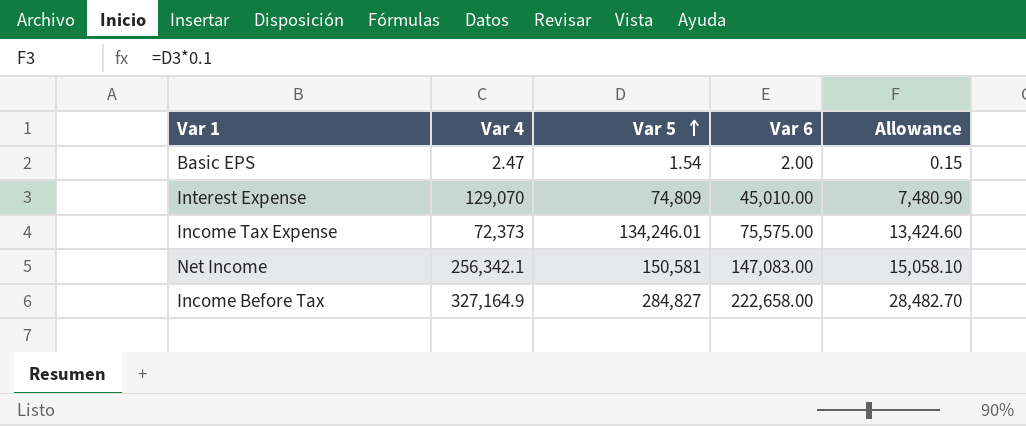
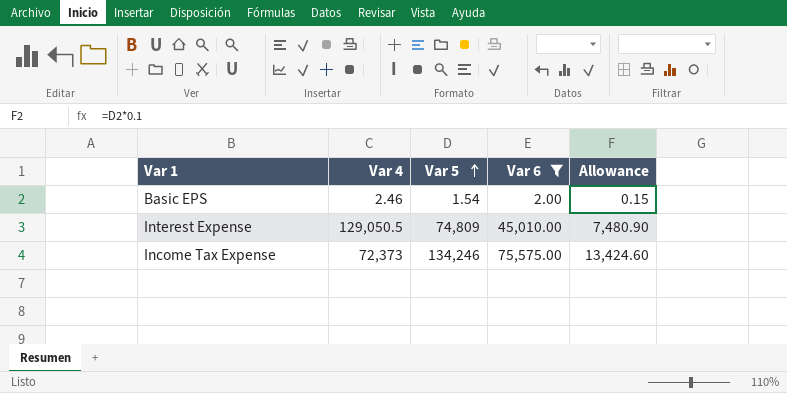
filter: none -> Var 6 <= 75,575.00
Basic EPS | Var 4: 2.47 -> 2.46
Interest Expense | Var 4: 129,070 -> 129,050.5
Income Tax Expense | Var 5: 134,246.01 -> 134,246

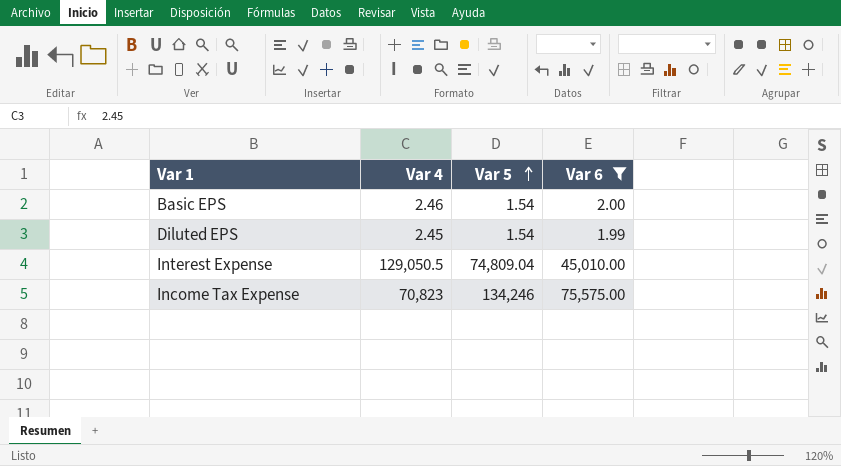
column Allowance | formula: [Var 5] * 0.1 -> none
row Diluted EPS: none -> 2.45 | 1.54 | 1.99
Interest Expense | Var 5: 74,809 -> 74,809.04
Income Tax Expense | Var 4: 72,373 -> 70,823

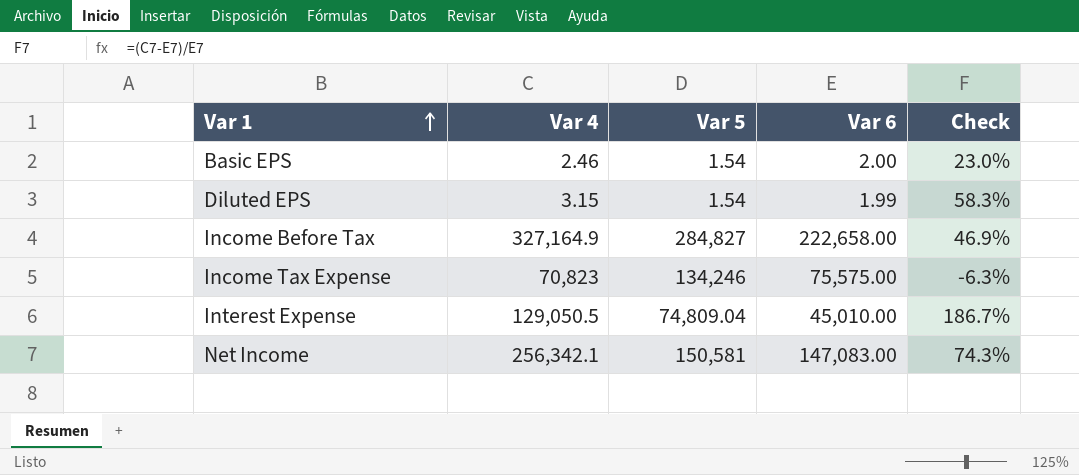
filter: Var 6 <= 75,575.00 -> none
row order: Var 5 ascending -> Var 1 ascending
column Check | formula: none -> ([Var 4] - [Var 6]) / [Var 6]
Diluted EPS | Var 4: 2.45 -> 3.15

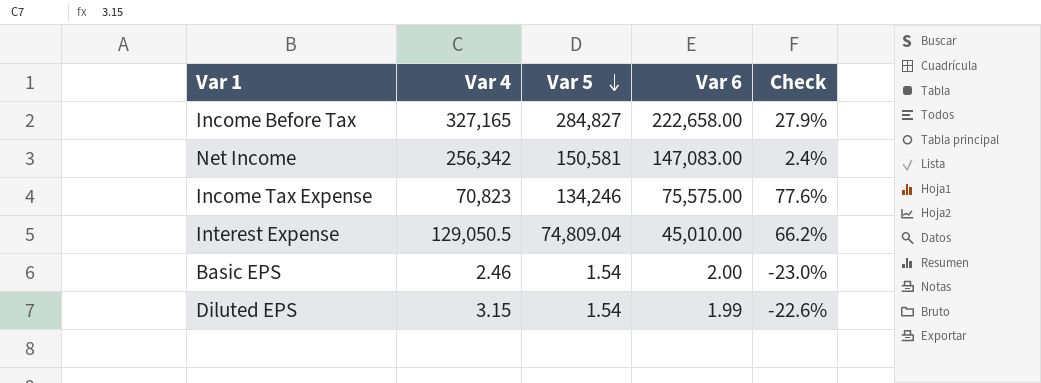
row order: Var 1 ascending -> Var 5 descending
column Check | formula: ([Var 4] - [Var 6]) / [Var 6] -> ([Var 5] - [Var 6]) / [Var 6]
Income Before Tax | Var 4: 327,164.9 -> 327,165
Net Income | Var 4: 256,342.1 -> 256,342

